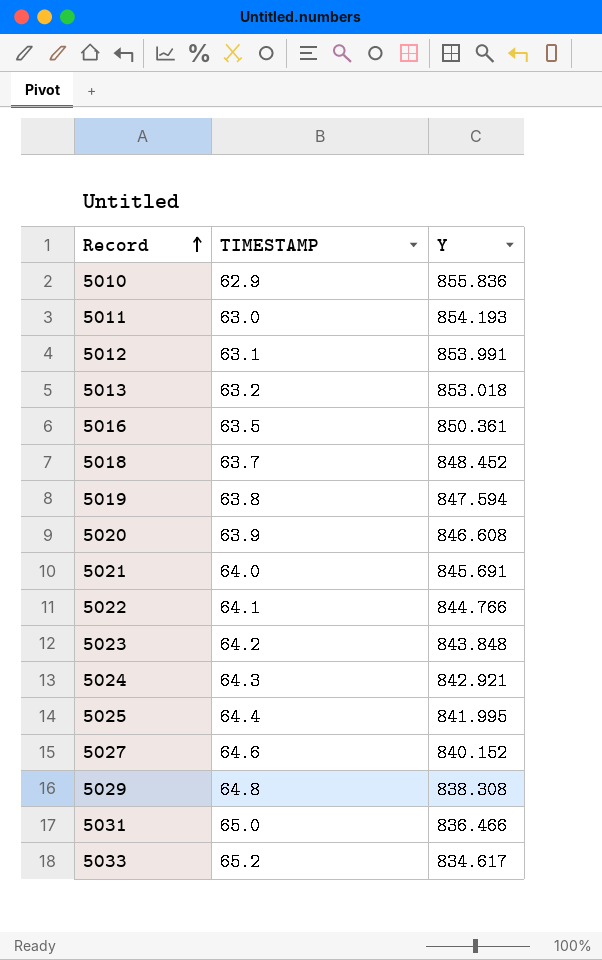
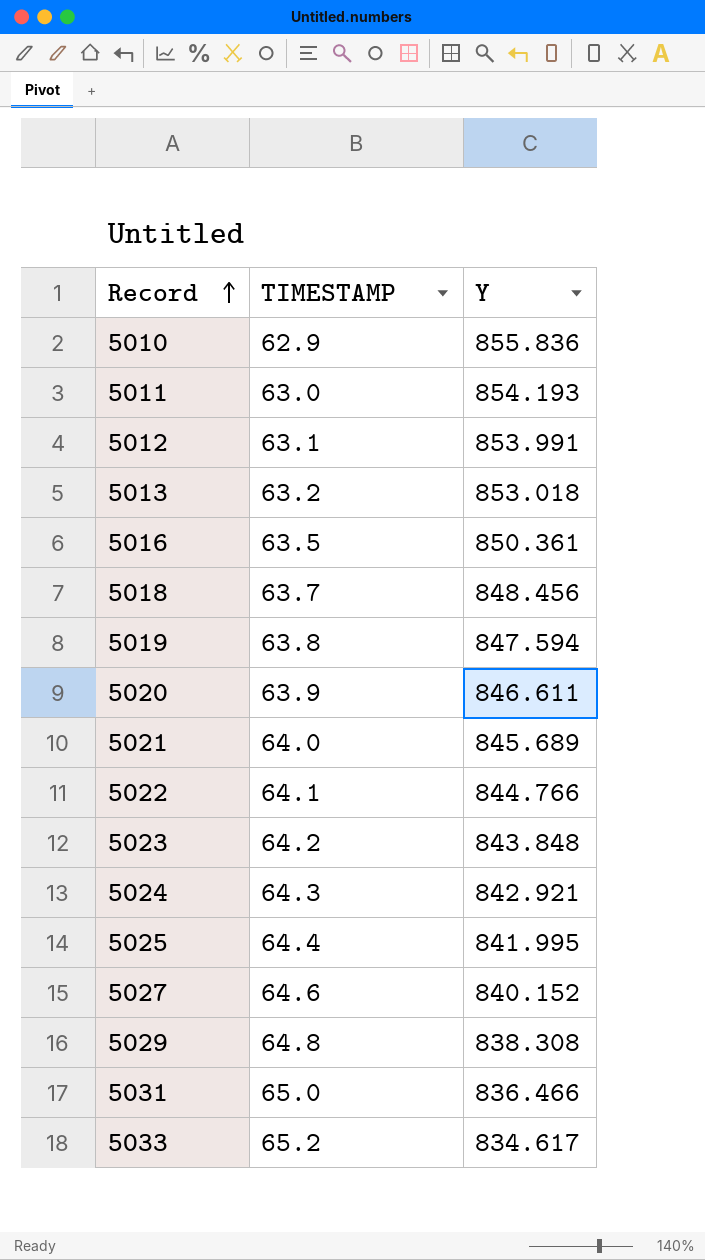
5018 | Y: 848.452 -> 848.456
5020 | Y: 846.608 -> 846.611
5021 | Y: 845.691 -> 845.689

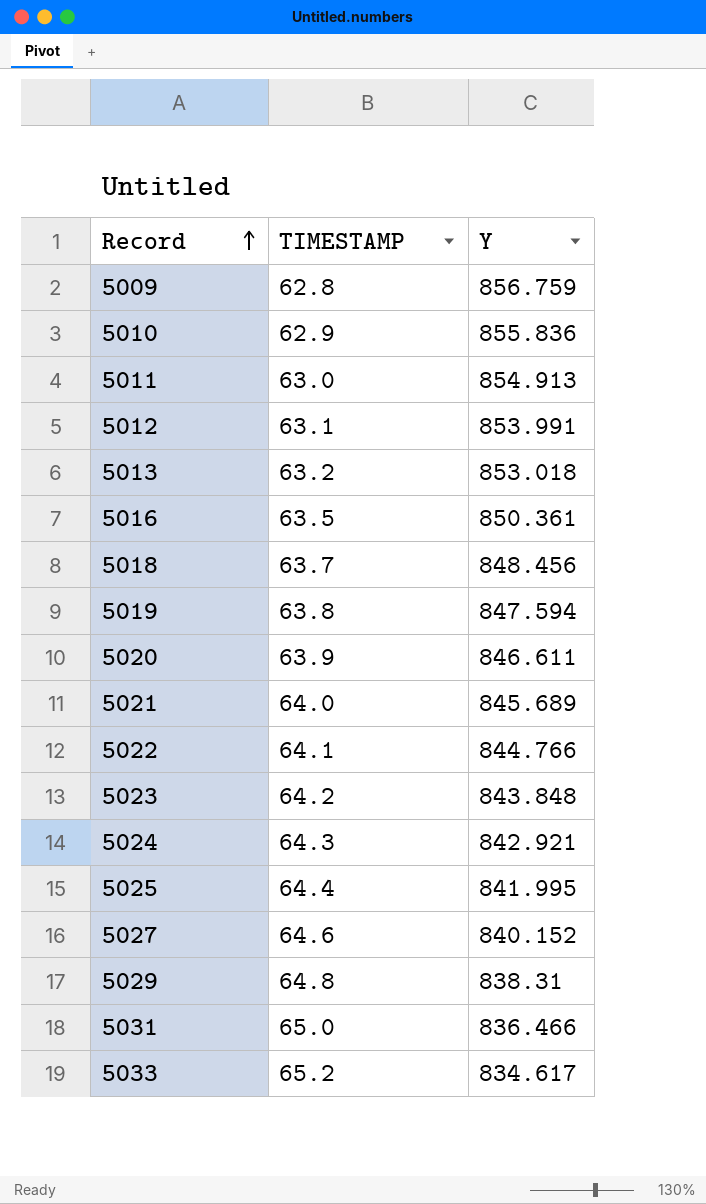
row 5009: none -> 62.8 | 856.759
5011 | Y: 854.193 -> 854.913
5029 | Y: 838.308 -> 838.31

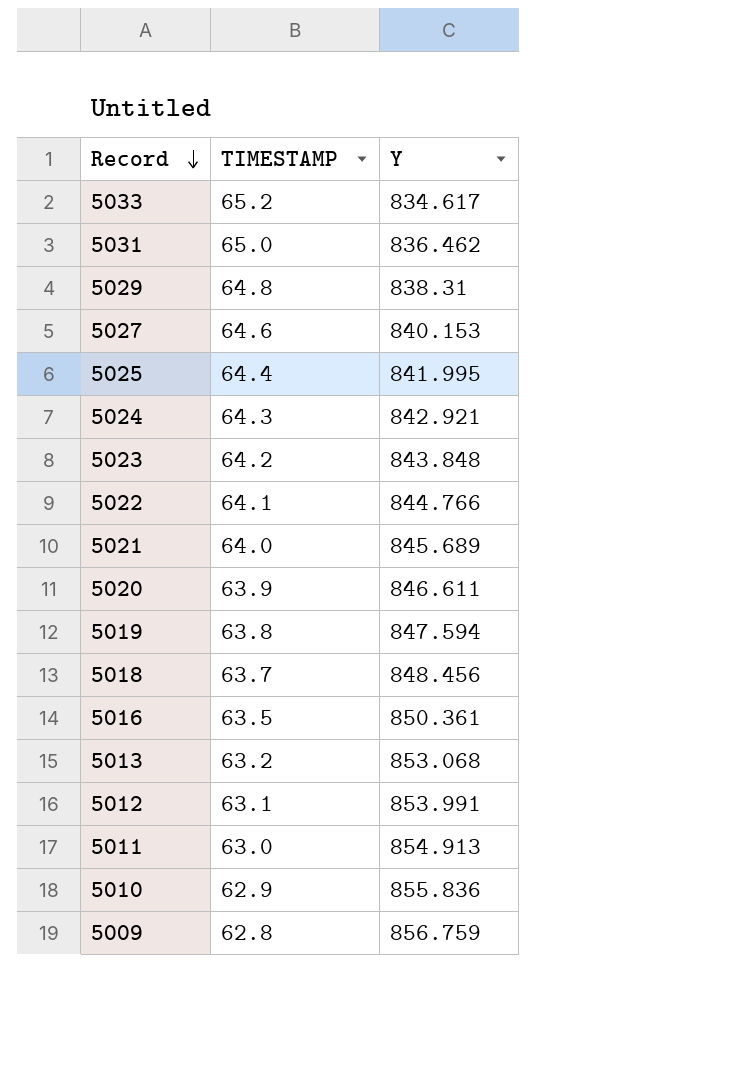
row order: Record ascending -> Record descending
5031 | Y: 836.466 -> 836.462
5027 | Y: 840.152 -> 840.153
5013 | Y: 853.018 -> 853.068

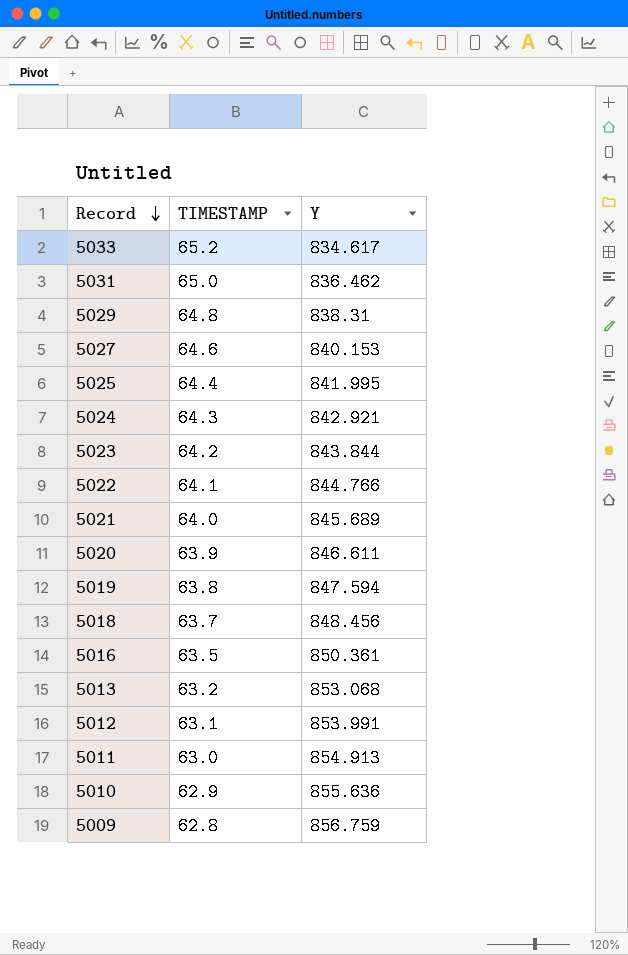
5023 | Y: 843.848 -> 843.844
5010 | Y: 855.836 -> 855.636

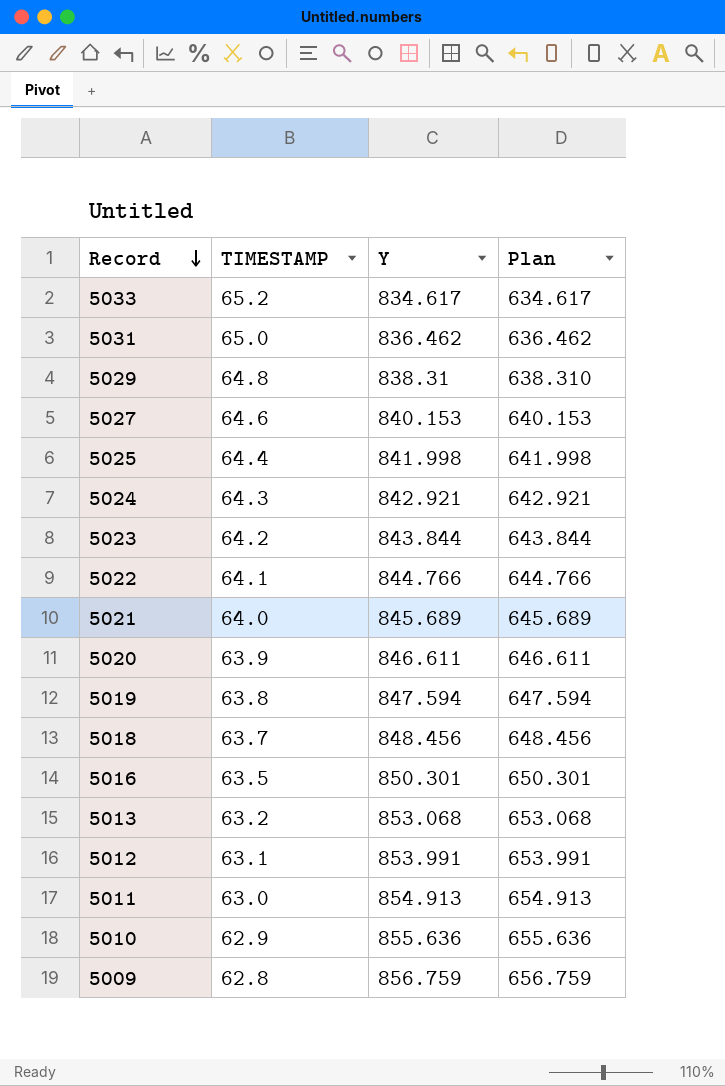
column Plan | formula: none -> [Y] - 200
5025 | Y: 841.995 -> 841.998
5016 | Y: 850.361 -> 850.301

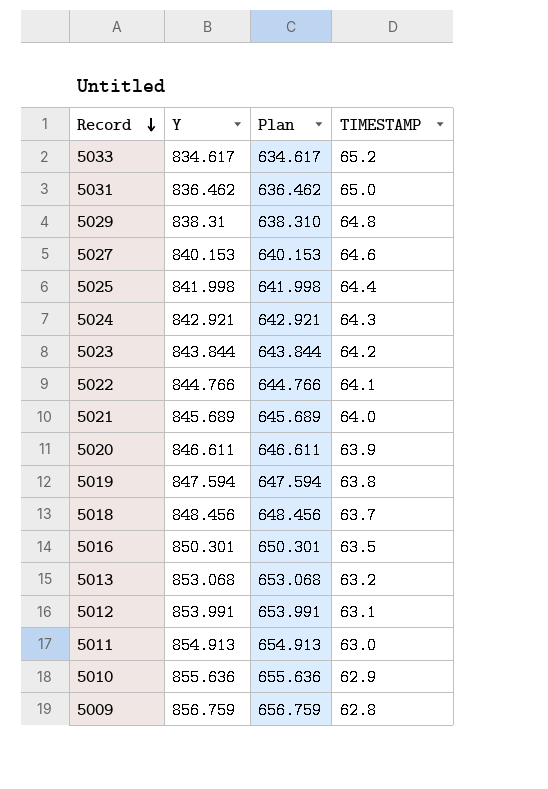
column TIMESTAMP | position: 2 -> 4

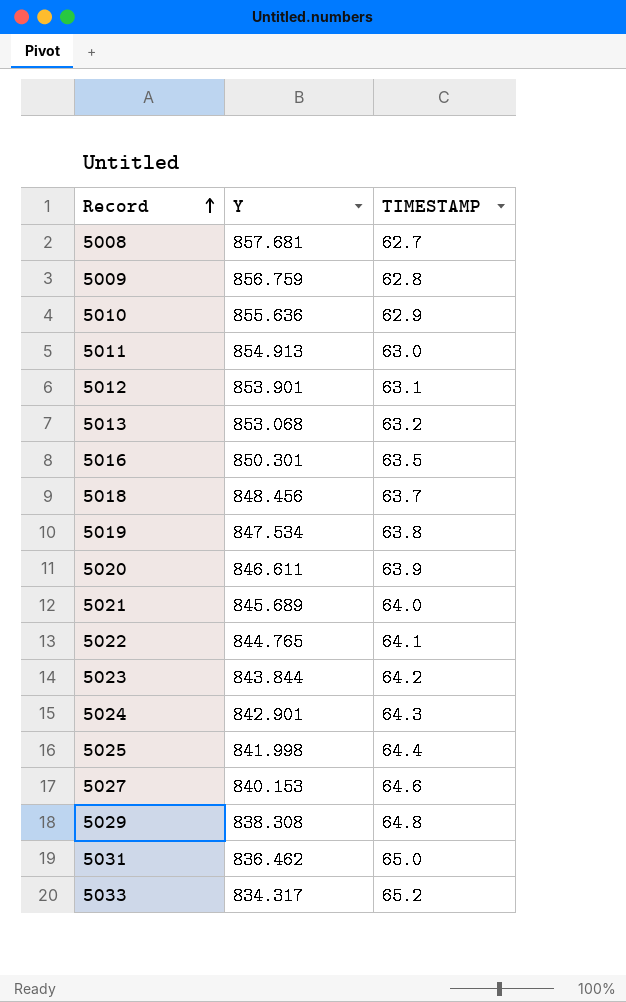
row order: Record descending -> Record ascending
column Plan | formula: [Y] - 200 -> none
row 5008: none -> 857.681 | 62.7
5012 | Y: 853.991 -> 853.901
5019 | Y: 847.594 -> 847.534
5022 | Y: 844.766 -> 844.765
5024 | Y: 842.921 -> 842.901
5029 | Y: 838.31 -> 838.308
5033 | Y: 834.617 -> 834.317

